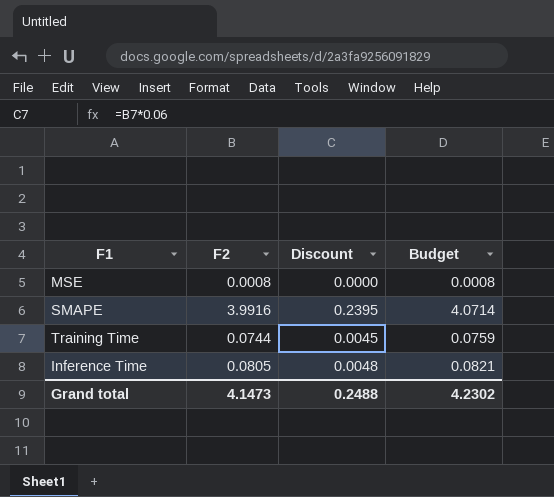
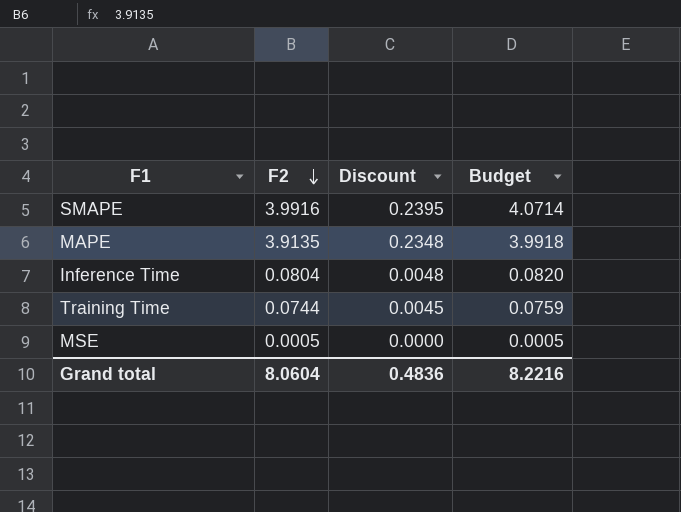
row order: none -> F2 descending
row MAPE: none -> 3.9135 | 0.2348 | 3.9918
Inference Time | F2: 0.0805 -> 0.0804
Inference Time | Budget: 0.0821 -> 0.0820
MSE | F2: 0.0008 -> 0.0005
MSE | Budget: 0.0008 -> 0.0005
Grand total | F2: 4.1473 -> 8.0604
Grand total | Discount: 0.2488 -> 0.4836
Grand total | Budget: 4.2302 -> 8.2216

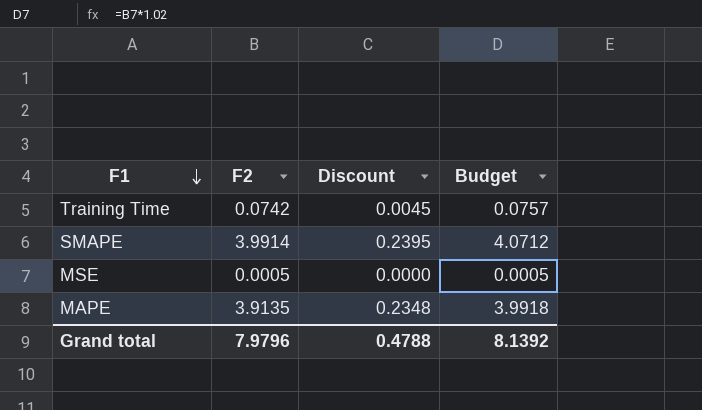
row order: F2 descending -> F1 descending
row Inference Time: 0.0804 | 0.0048 | 0.0820 -> none
Training Time | F2: 0.0744 -> 0.0742
Training Time | Budget: 0.0759 -> 0.0757
SMAPE | F2: 3.9916 -> 3.9914
SMAPE | Budget: 4.0714 -> 4.0712
Grand total | F2: 8.0604 -> 7.9796
Grand total | Discount: 0.4836 -> 0.4788
Grand total | Budget: 8.2216 -> 8.1392

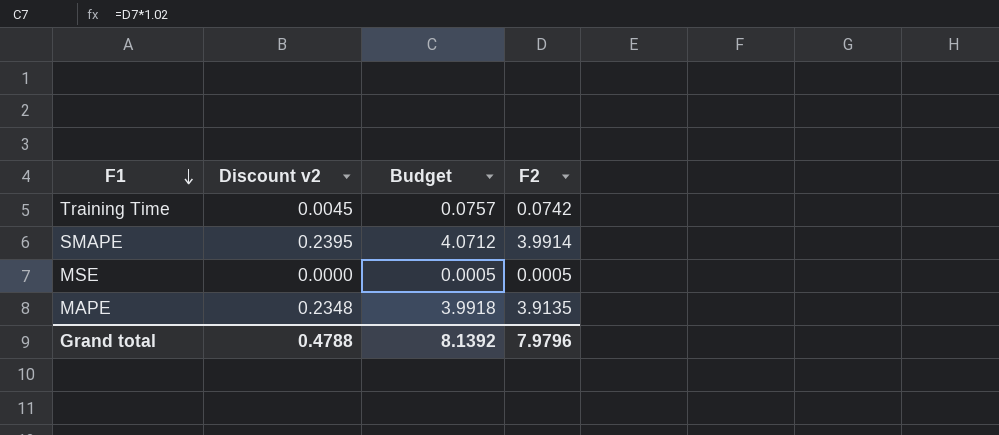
column name: Discount -> Discount v2
column F2 | position: 2 -> 4

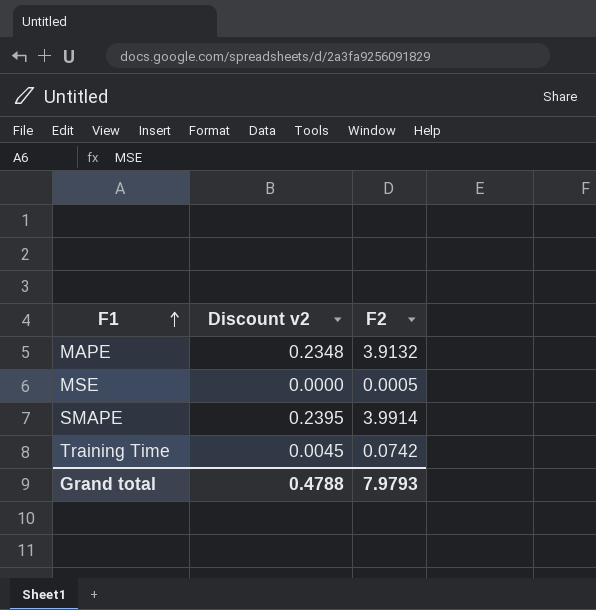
row order: F1 descending -> F1 ascending
column Budget | formula: [F2] * 1.02 -> none
MAPE | F2: 3.9135 -> 3.9132
Grand total | F2: 7.9796 -> 7.9793

